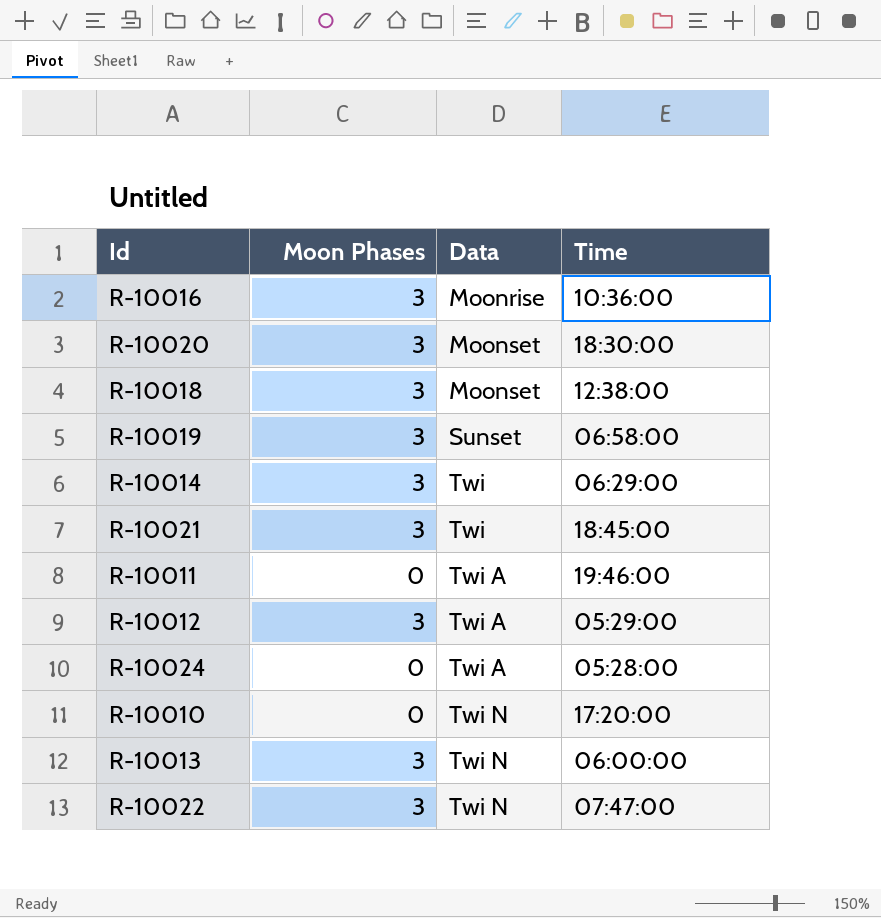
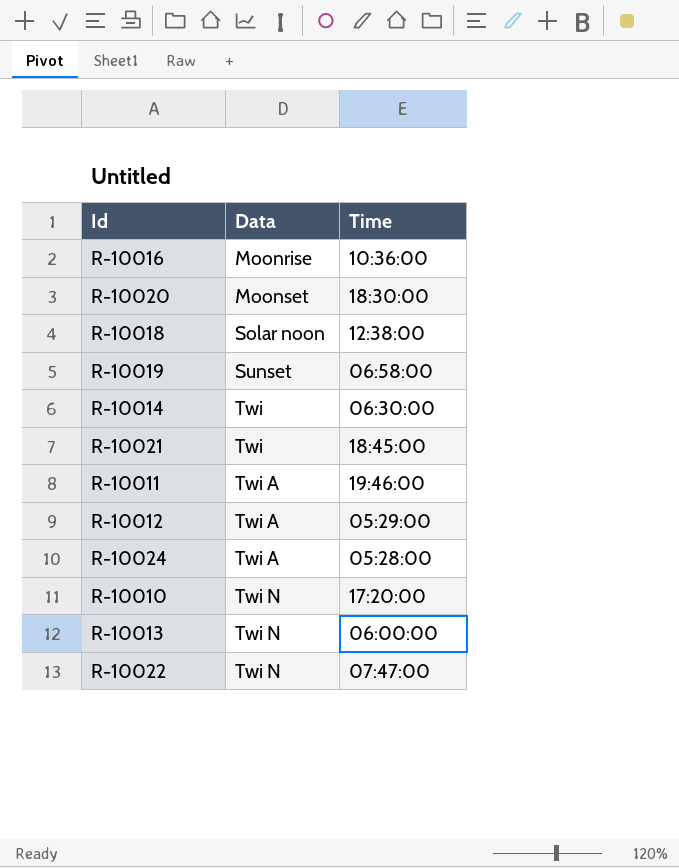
column Moon Phases | position: 2 -> none
R-10018 | Data: Moonset -> Solar noon
R-10014 | Time: 06:29:00 -> 06:30:00

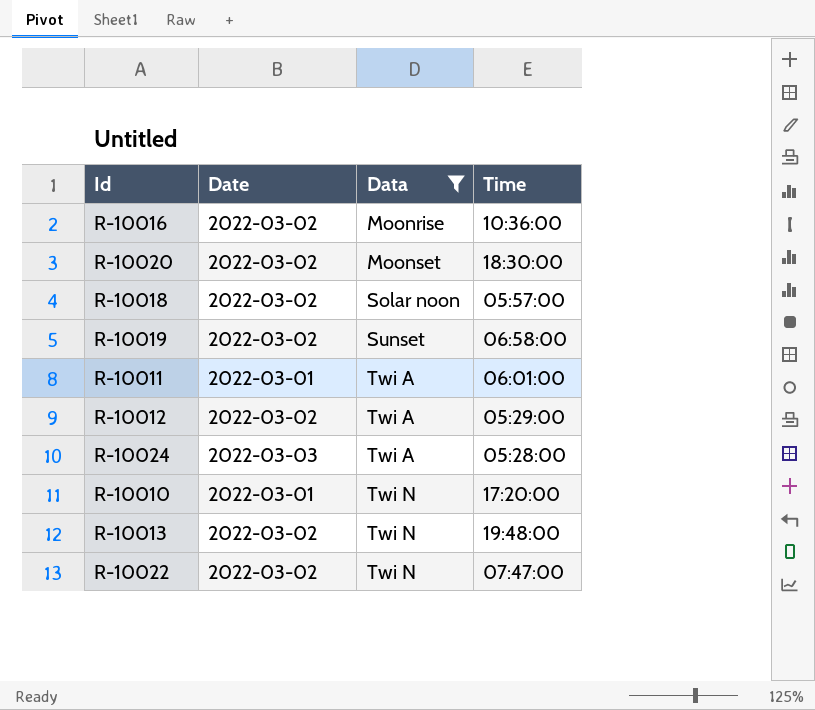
filter: none -> Data != Twi
column Date | position: none -> 2
R-10018 | Time: 12:38:00 -> 05:57:00
R-10011 | Time: 19:46:00 -> 06:01:00
R-10013 | Time: 06:00:00 -> 19:48:00

